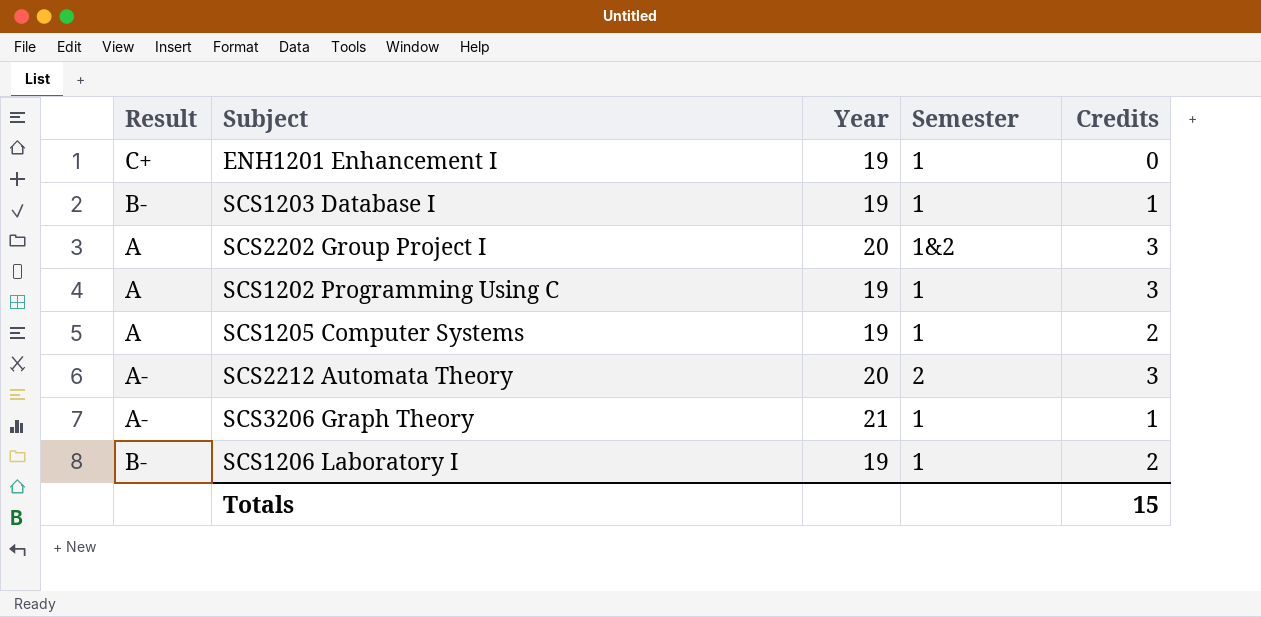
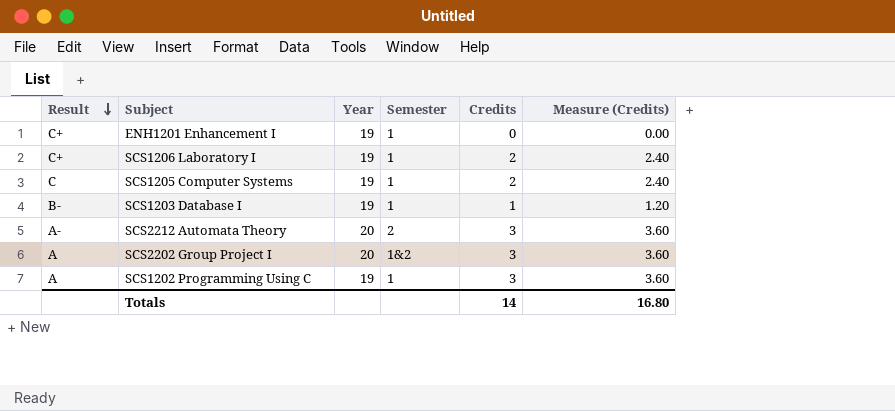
row order: none -> Result descending
column Measure (Credits) | formula: none -> [Credits] * 1.2
row SCS3206 Graph Theory: A- | 21 | 1 | 1 -> none
SCS1206 Laboratory I | Result: B- -> C+
SCS1205 Computer Systems | Result: A -> C
Totals | Credits: 15 -> 14

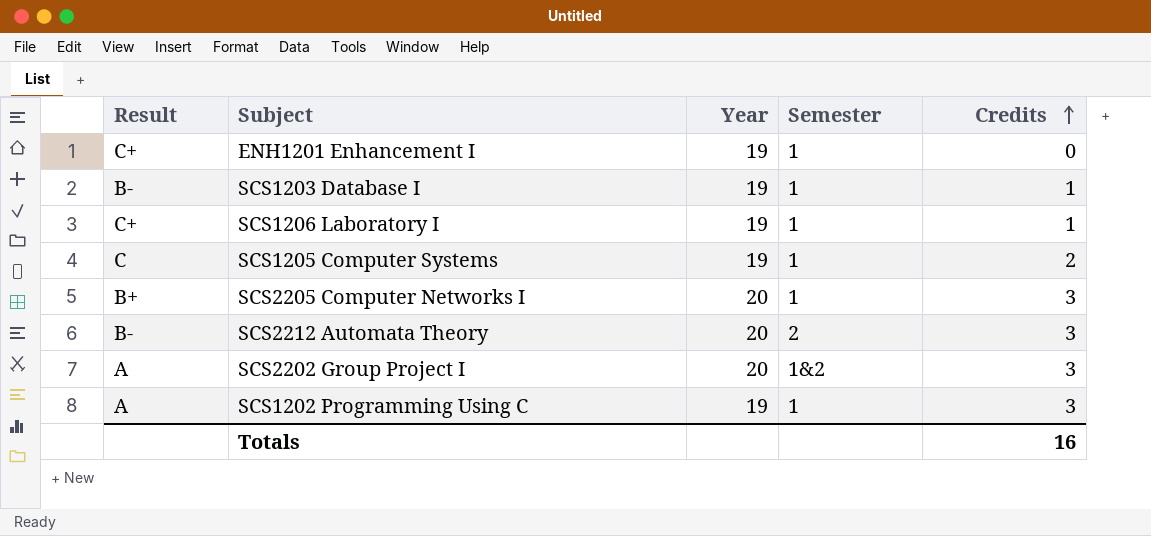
row order: Result descending -> Credits ascending
column Measure (Credits) | formula: [Credits] * 1.2 -> none
SCS1206 Laboratory I | Credits: 2 -> 1
row SCS2205 Computer Networks I: none -> B+ | 20 | 1 | 3
SCS2212 Automata Theory | Result: A- -> B-
Totals | Credits: 14 -> 16

